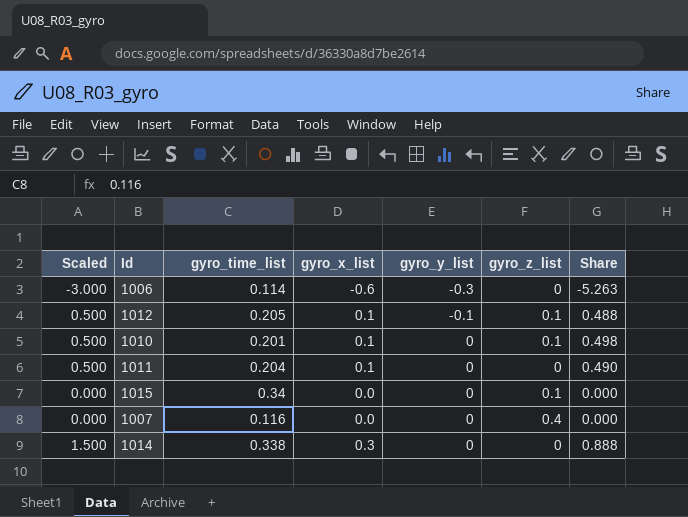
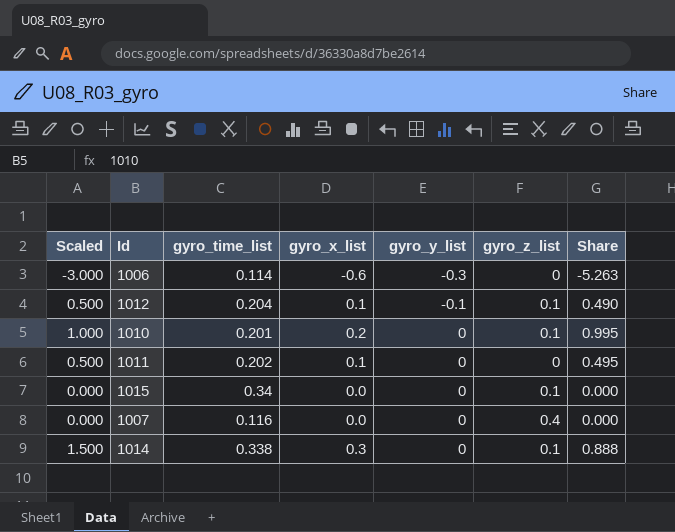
1012 | gyro_time_list: 0.205 -> 0.204
1012 | Share: 0.488 -> 0.490
1010 | Scaled: 0.500 -> 1.000
1010 | gyro_x_list: 0.1 -> 0.2
1010 | Share: 0.498 -> 0.995
1011 | gyro_time_list: 0.204 -> 0.202
1011 | Share: 0.490 -> 0.495
1014 | gyro_z_list: 0 -> 0.1

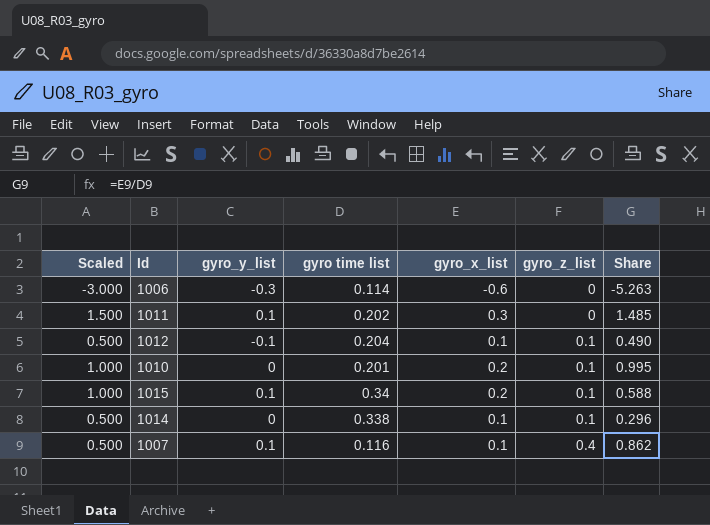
row order: gyro_y_list ascending -> gyro_z_list ascending
column gyro_y_list | position: 5 -> 3
column name: gyro_time_list -> gyro time list
1011 | Scaled: 0.500 -> 1.500
1011 | gyro_y_list: 0 -> 0.1
1011 | gyro_x_list: 0.1 -> 0.3
1011 | Share: 0.495 -> 1.485
1015 | Scaled: 0.000 -> 1.000
1015 | gyro_y_list: 0 -> 0.1
1015 | gyro_x_list: 0.0 -> 0.2
1015 | Share: 0.000 -> 0.588
1014 | Scaled: 1.500 -> 0.500
1014 | gyro_x_list: 0.3 -> 0.1
1014 | Share: 0.888 -> 0.296
1007 | Scaled: 0.000 -> 0.500
1007 | gyro_y_list: 0 -> 0.1
1007 | gyro_x_list: 0.0 -> 0.1
1007 | Share: 0.000 -> 0.862

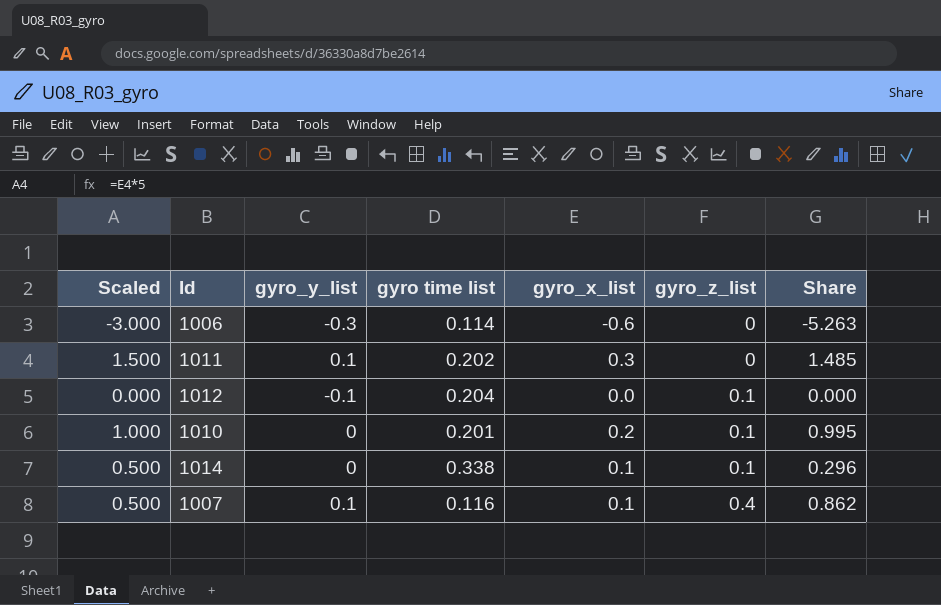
row 1015: 1.000 | 0.1 | 0.34 | 0.2 | 0.1 | 0.588 -> none
1012 | Scaled: 0.500 -> 0.000
1012 | gyro_x_list: 0.1 -> 0.0
1012 | Share: 0.490 -> 0.000

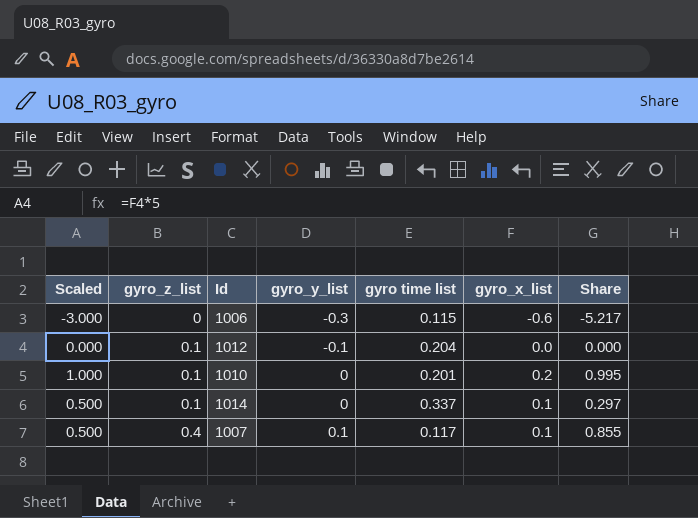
column gyro_z_list | position: 6 -> 2
row 1011: 1.500 | 0.1 | 0.202 | 0.3 | 0 | 1.485 -> none
1006 | gyro time list: 0.114 -> 0.115
1006 | Share: -5.263 -> -5.217
1014 | gyro time list: 0.338 -> 0.337
1014 | Share: 0.296 -> 0.297
1007 | gyro time list: 0.116 -> 0.117
1007 | Share: 0.862 -> 0.855

